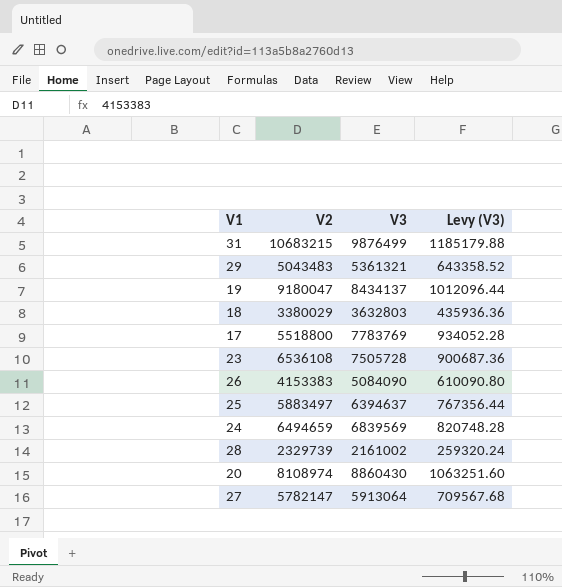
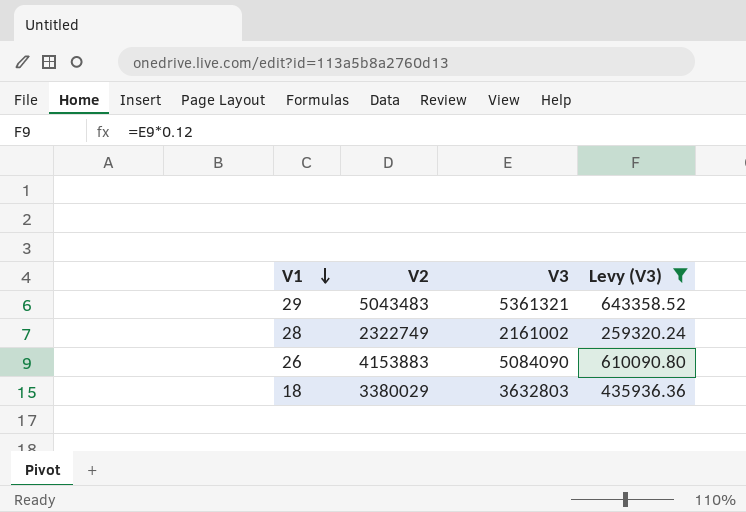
filter: none -> Levy (V3) <= 643358.52
row order: none -> V1 descending
28 | V2: 2329739 -> 2322749
26 | V2: 4153383 -> 4153883

